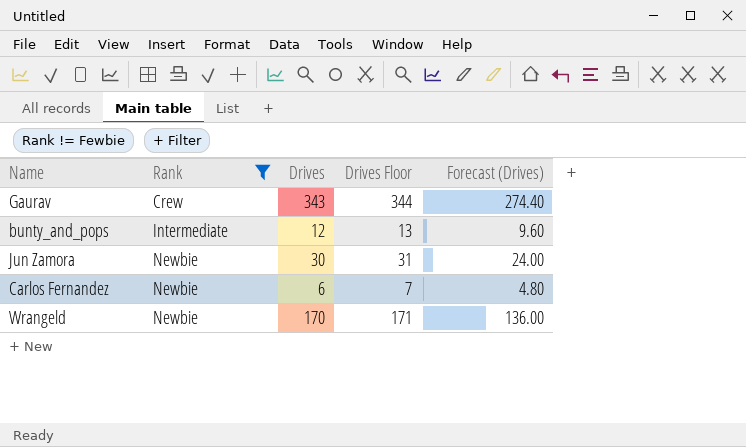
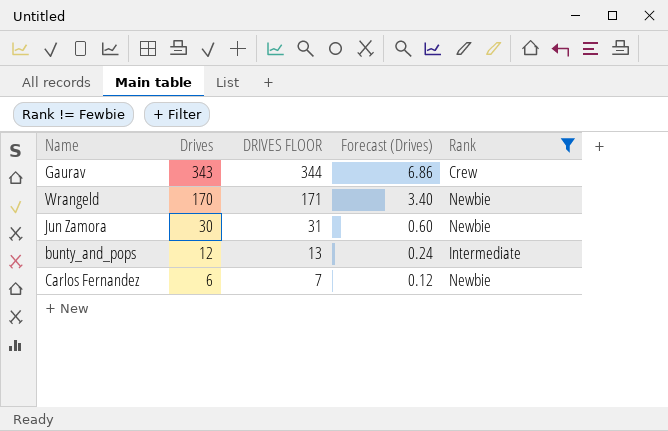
row order: Rank ascending -> Drives descending
column name: Drives Floor -> DRIVES FLOOR
column Forecast (Drives) | formula: [Drives] * 0.8 -> [Drives] * 0.02
column Rank | position: 2 -> 5

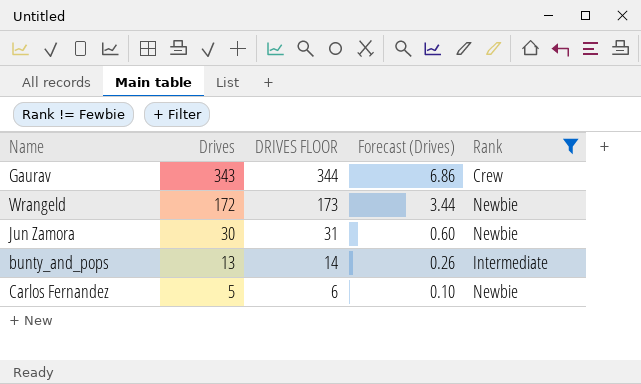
Wrangeld | Drives: 170 -> 172
Wrangeld | DRIVES FLOOR: 171 -> 173
Wrangeld | Forecast (Drives): 3.40 -> 3.44
bunty_and_pops | Drives: 12 -> 13
bunty_and_pops | DRIVES FLOOR: 13 -> 14
bunty_and_pops | Forecast (Drives): 0.24 -> 0.26
Carlos Fernandez | Drives: 6 -> 5
Carlos Fernandez | DRIVES FLOOR: 7 -> 6
Carlos Fernandez | Forecast (Drives): 0.12 -> 0.10

